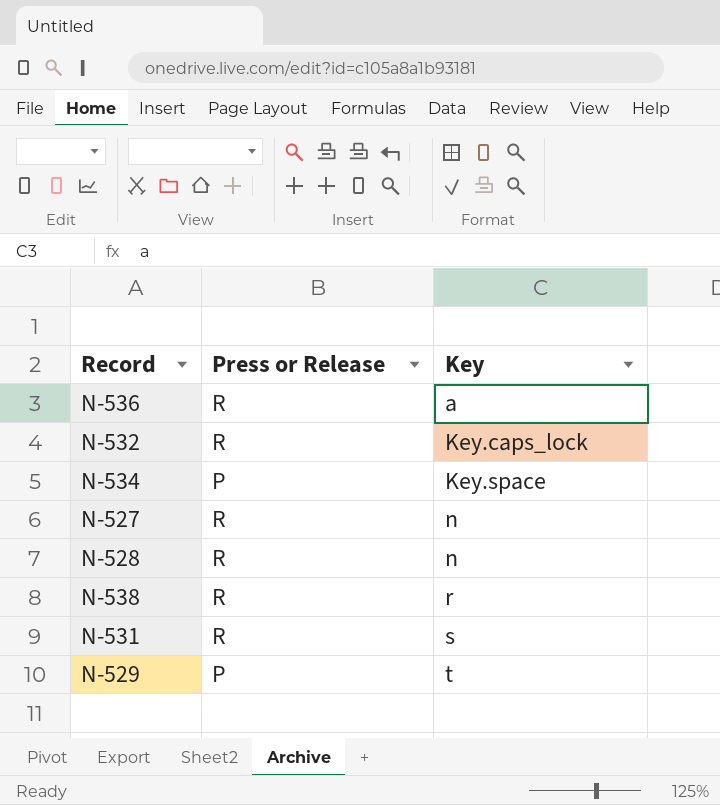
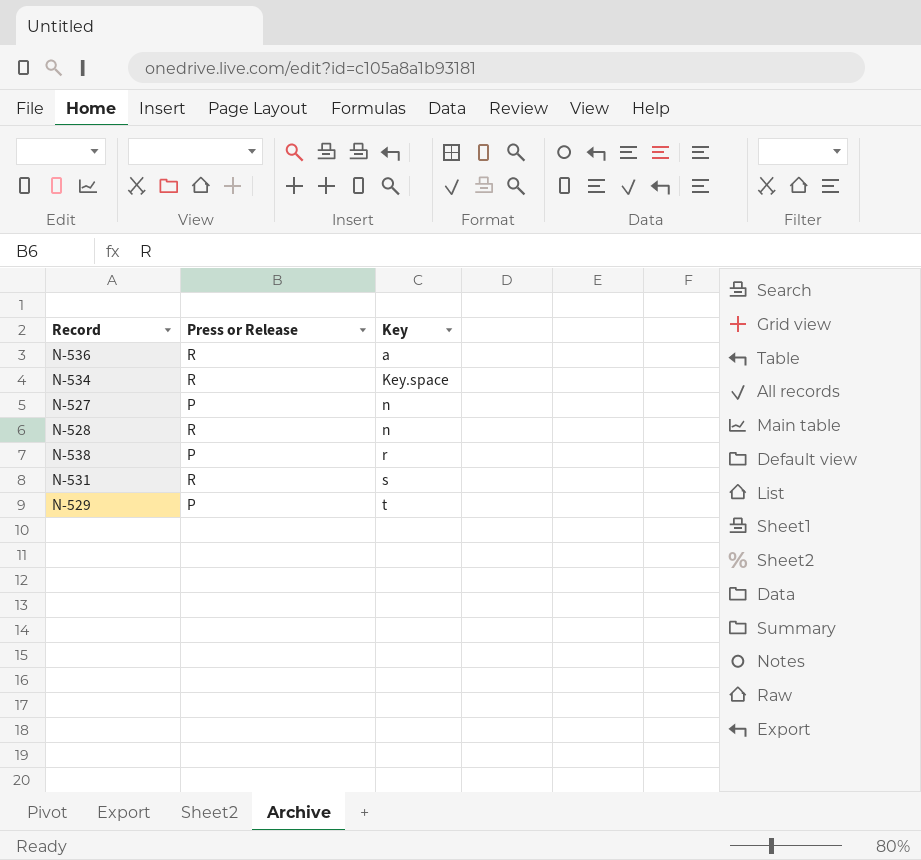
row N-532: R | Key.caps_lock -> none
N-534 | Press or Release: P -> R
N-527 | Press or Release: R -> P
N-538 | Press or Release: R -> P

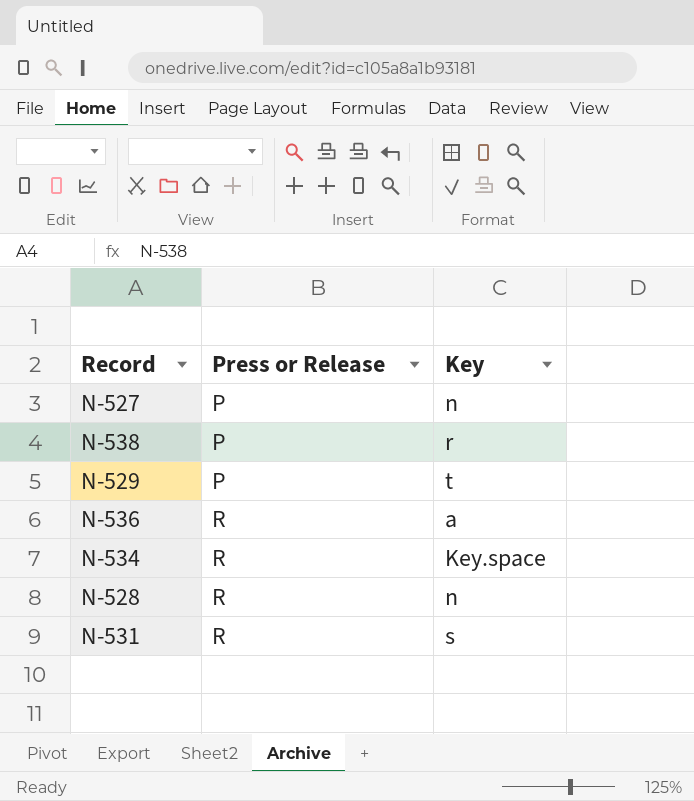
row order: Key ascending -> Press or Release ascending

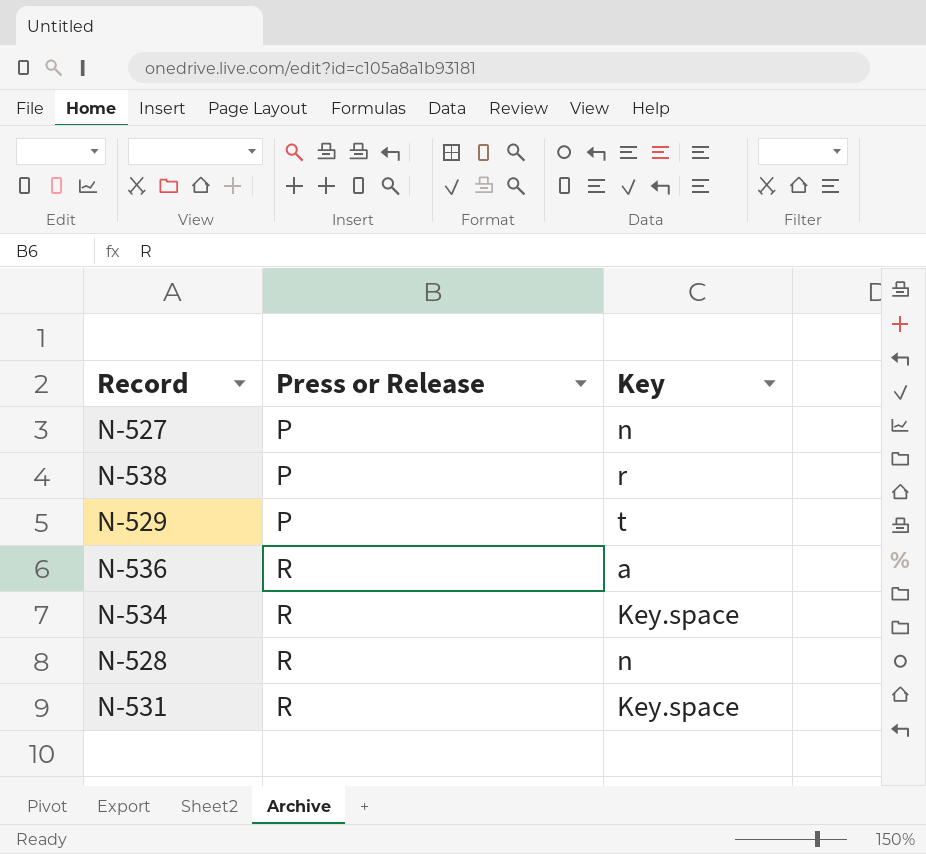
N-531 | Key: s -> Key.space

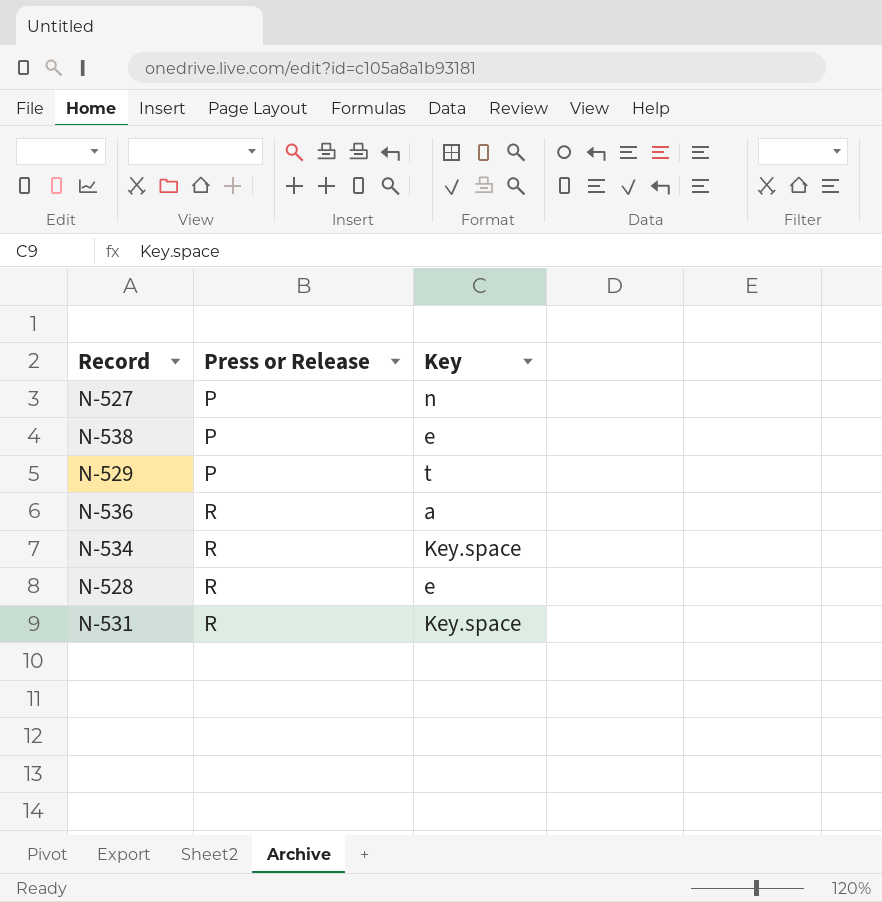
N-538 | Key: r -> e
N-528 | Key: n -> e

